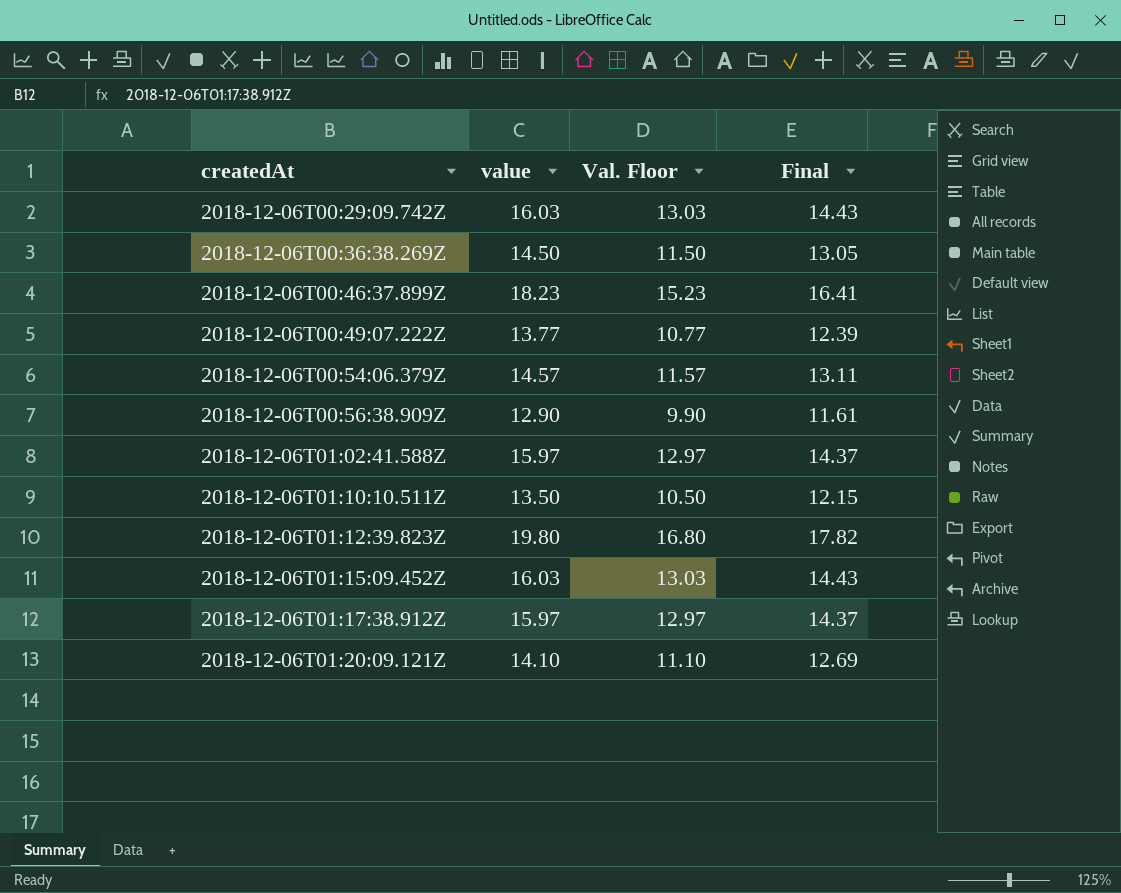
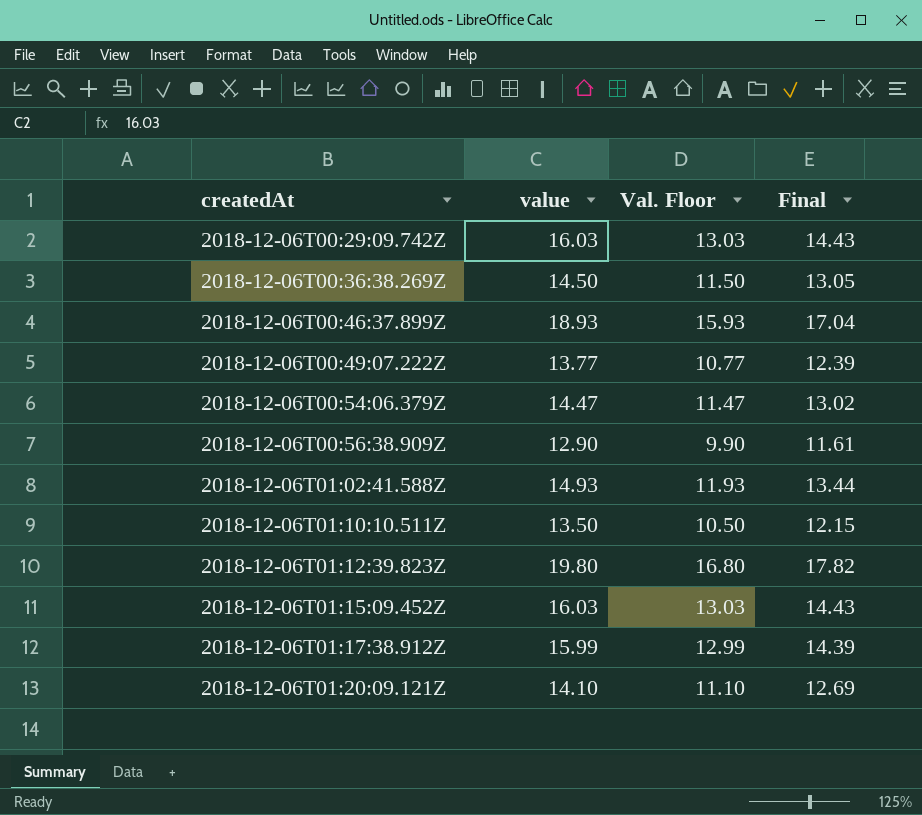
2018-12-06T00:46:37.899Z | value: 18.23 -> 18.93
2018-12-06T00:46:37.899Z | Val. Floor: 15.23 -> 15.93
2018-12-06T00:46:37.899Z | Final: 16.41 -> 17.04
2018-12-06T00:54:06.379Z | value: 14.57 -> 14.47
2018-12-06T00:54:06.379Z | Val. Floor: 11.57 -> 11.47
2018-12-06T00:54:06.379Z | Final: 13.11 -> 13.02
2018-12-06T01:02:41.588Z | value: 15.97 -> 14.93
2018-12-06T01:02:41.588Z | Val. Floor: 12.97 -> 11.93
2018-12-06T01:02:41.588Z | Final: 14.37 -> 13.44
2018-12-06T01:17:38.912Z | value: 15.97 -> 15.99
2018-12-06T01:17:38.912Z | Val. Floor: 12.97 -> 12.99
2018-12-06T01:17:38.912Z | Final: 14.37 -> 14.39

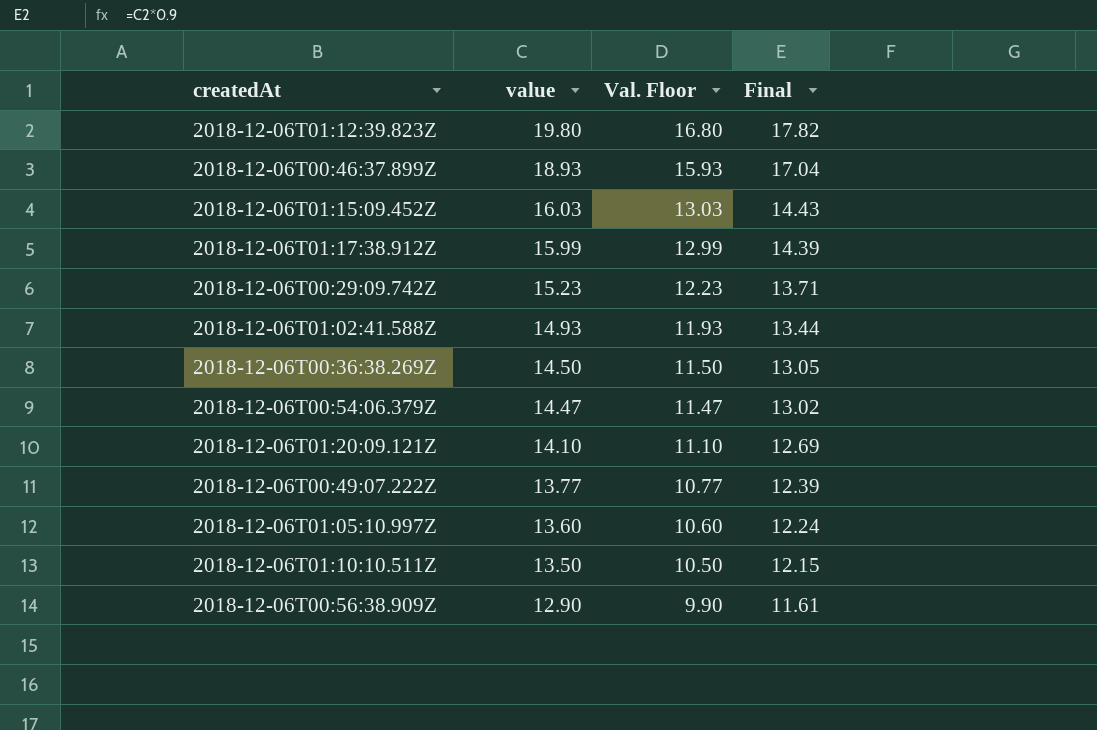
row order: createdAt ascending -> value descending
2018-12-06T00:29:09.742Z | value: 16.03 -> 15.23
2018-12-06T00:29:09.742Z | Val. Floor: 13.03 -> 12.23
2018-12-06T00:29:09.742Z | Final: 14.43 -> 13.71
row 2018-12-06T01:05:10.997Z: none -> 13.60 | 10.60 | 12.24

